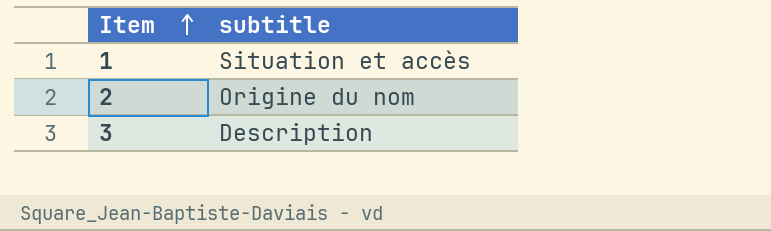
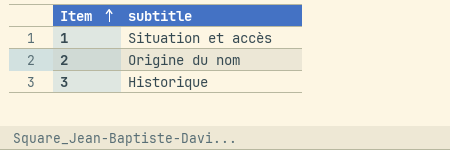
3 | subtitle: Description -> Historique

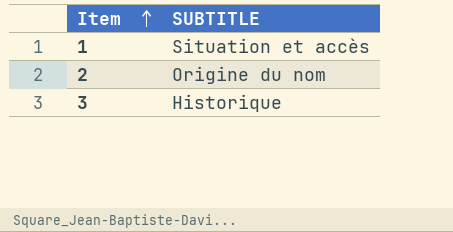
column name: subtitle -> SUBTITLE

